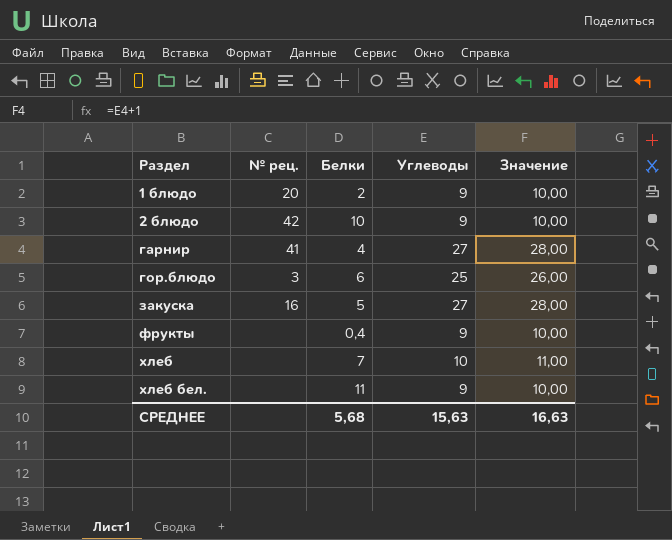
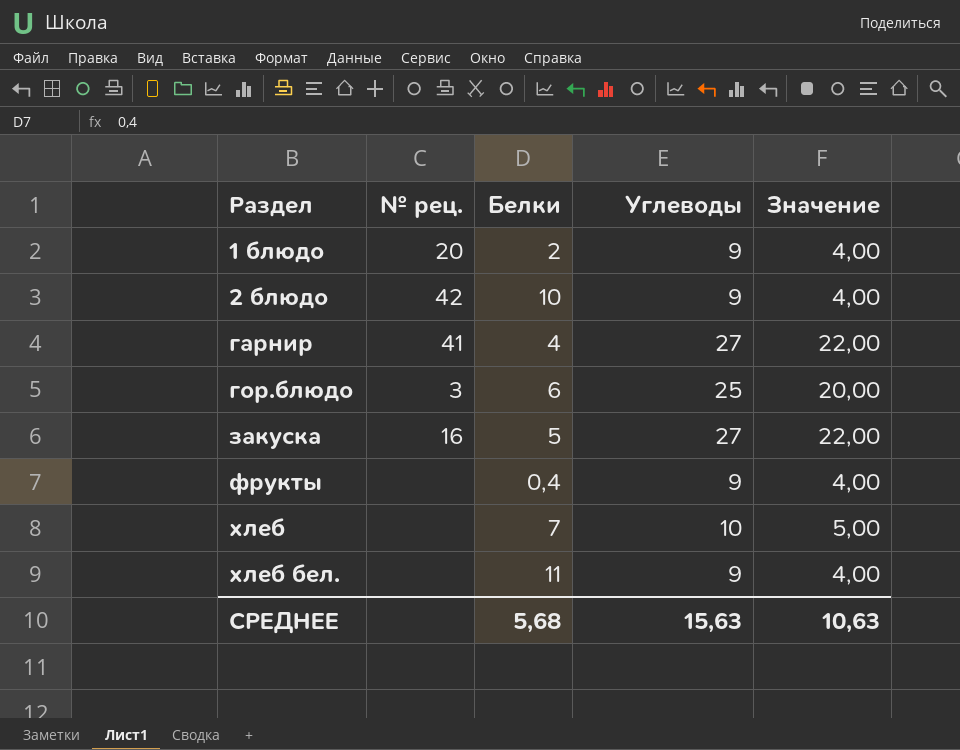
column Значение | formula: [Углеводы] + 1 -> [Углеводы] - 5
СРЕДНЕЕ | Значение: 16,63 -> 10,63

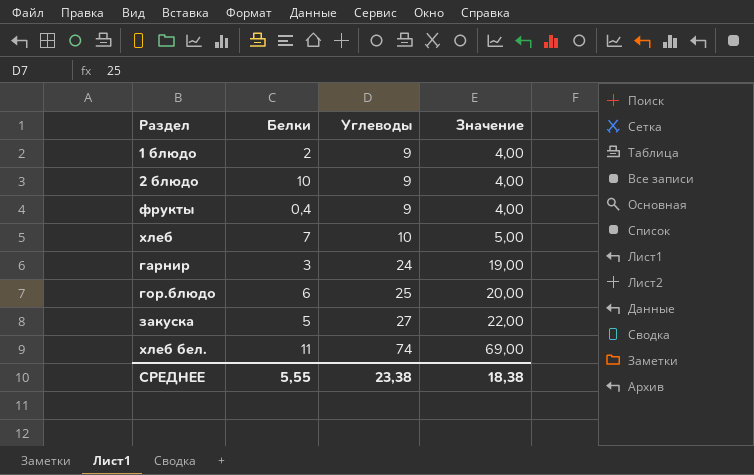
row order: Раздел ascending -> Углеводы ascending
column № рец. | position: 2 -> none
гарнир | Белки: 4 -> 3
гарнир | Углеводы: 27 -> 24
гарнир | Значение: 22,00 -> 19,00
хлеб бел. | Углеводы: 9 -> 74
хлеб бел. | Значение: 4,00 -> 69,00
СРЕДНЕЕ | Белки: 5,68 -> 5,55
СРЕДНЕЕ | Углеводы: 15,63 -> 23,38
СРЕДНЕЕ | Значение: 10,63 -> 18,38

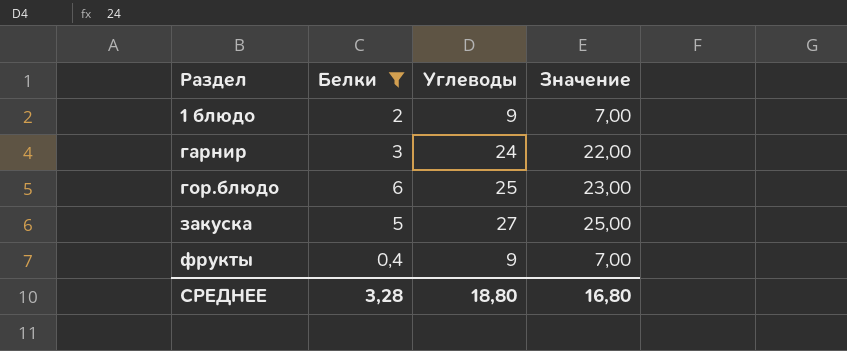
filter: none -> Белки <= 6
row order: Углеводы ascending -> Раздел ascending
column Значение | formula: [Углеводы] - 5 -> [Углеводы] - 2
СРЕДНЕЕ | Белки: 5,55 -> 3,28
СРЕДНЕЕ | Углеводы: 23,38 -> 18,80
СРЕДНЕЕ | Значение: 18,38 -> 16,80

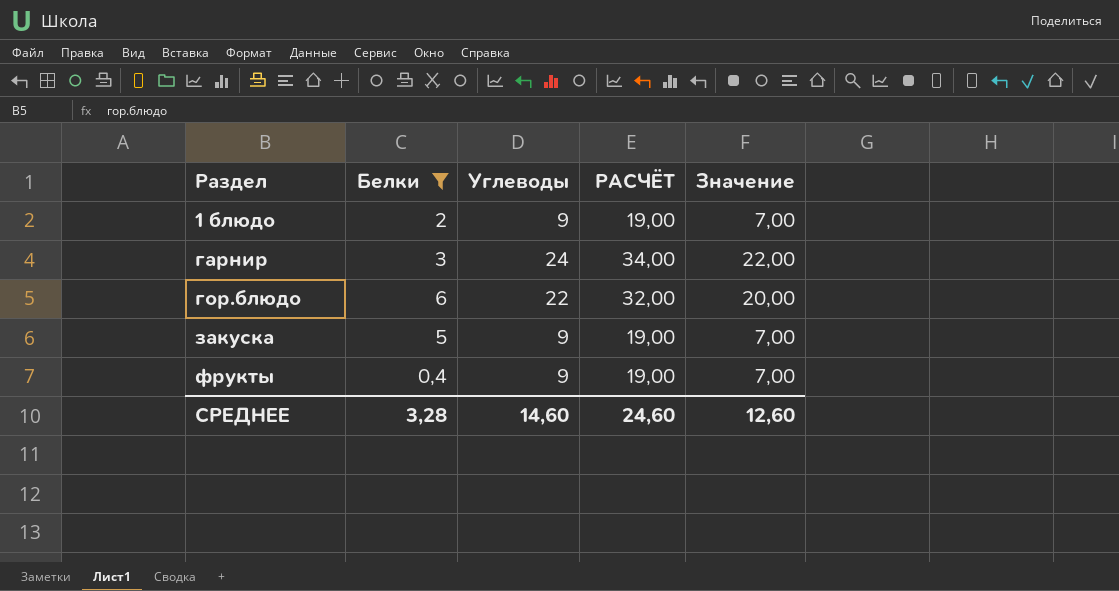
column РАСЧЁТ | formula: none -> [Углеводы] + 10
гор.блюдо | Углеводы: 25 -> 22
гор.блюдо | Значение: 23,00 -> 20,00
закуска | Углеводы: 27 -> 9
закуска | Значение: 25,00 -> 7,00
СРЕДНЕЕ | Углеводы: 18,80 -> 14,60
СРЕДНЕЕ | Значение: 16,80 -> 12,60

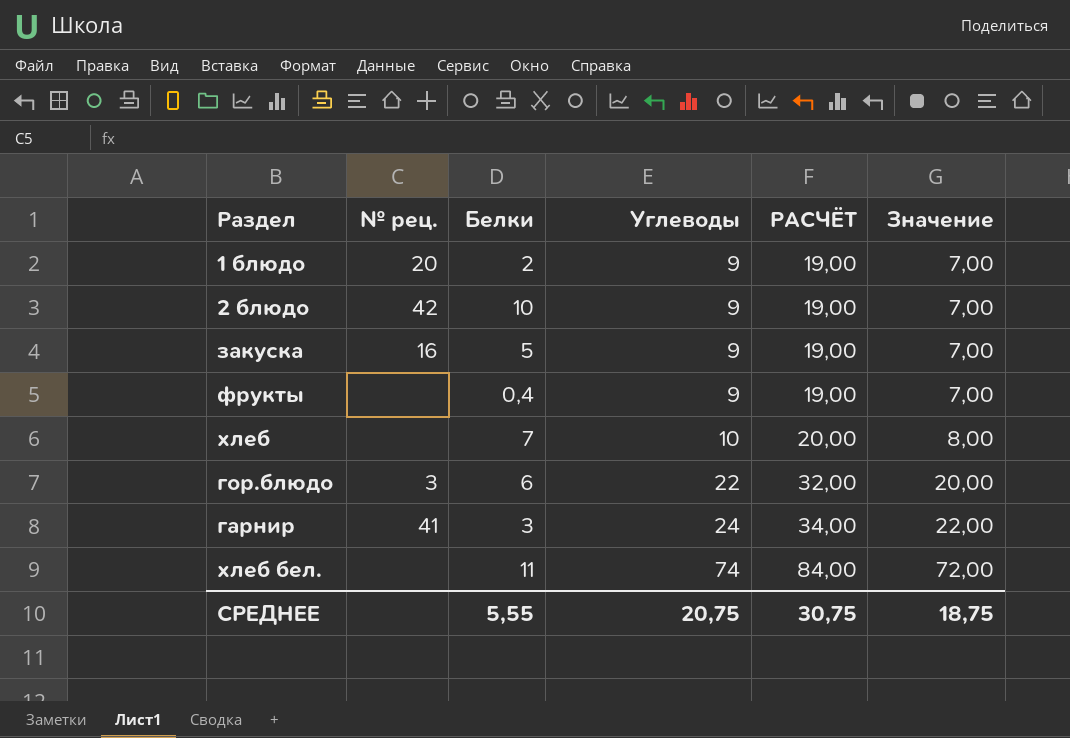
filter: Белки <= 6 -> none
row order: Раздел ascending -> Углеводы ascending
column № рец. | position: none -> 2
СРЕДНЕЕ | Белки: 3,28 -> 5,55
СРЕДНЕЕ | Углеводы: 14,60 -> 20,75
СРЕДНЕЕ | РАСЧЁТ: 24,60 -> 30,75
СРЕДНЕЕ | Значение: 12,60 -> 18,75

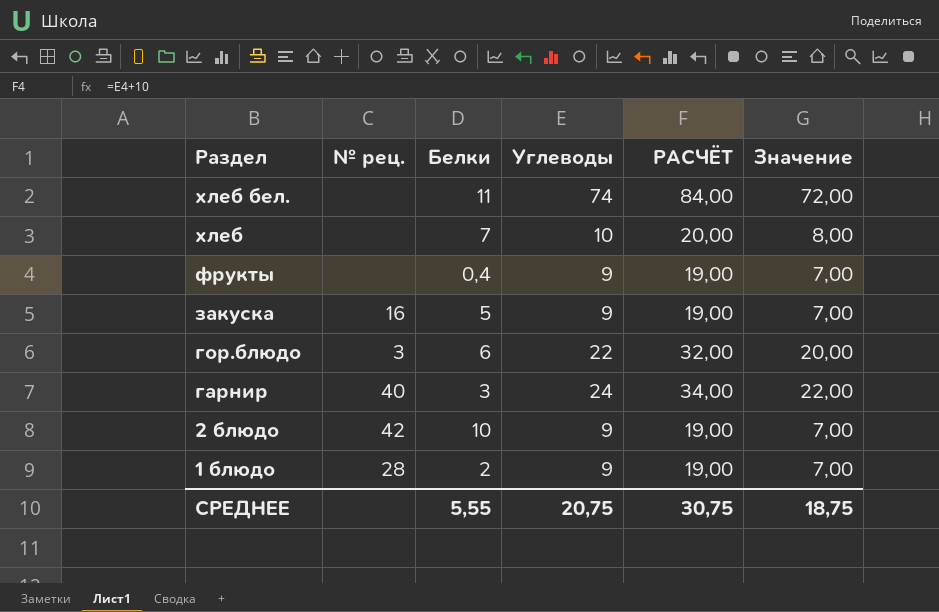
row order: Углеводы ascending -> Раздел descending
гарнир | № рец.: 41 -> 40
1 блюдо | № рец.: 20 -> 28

